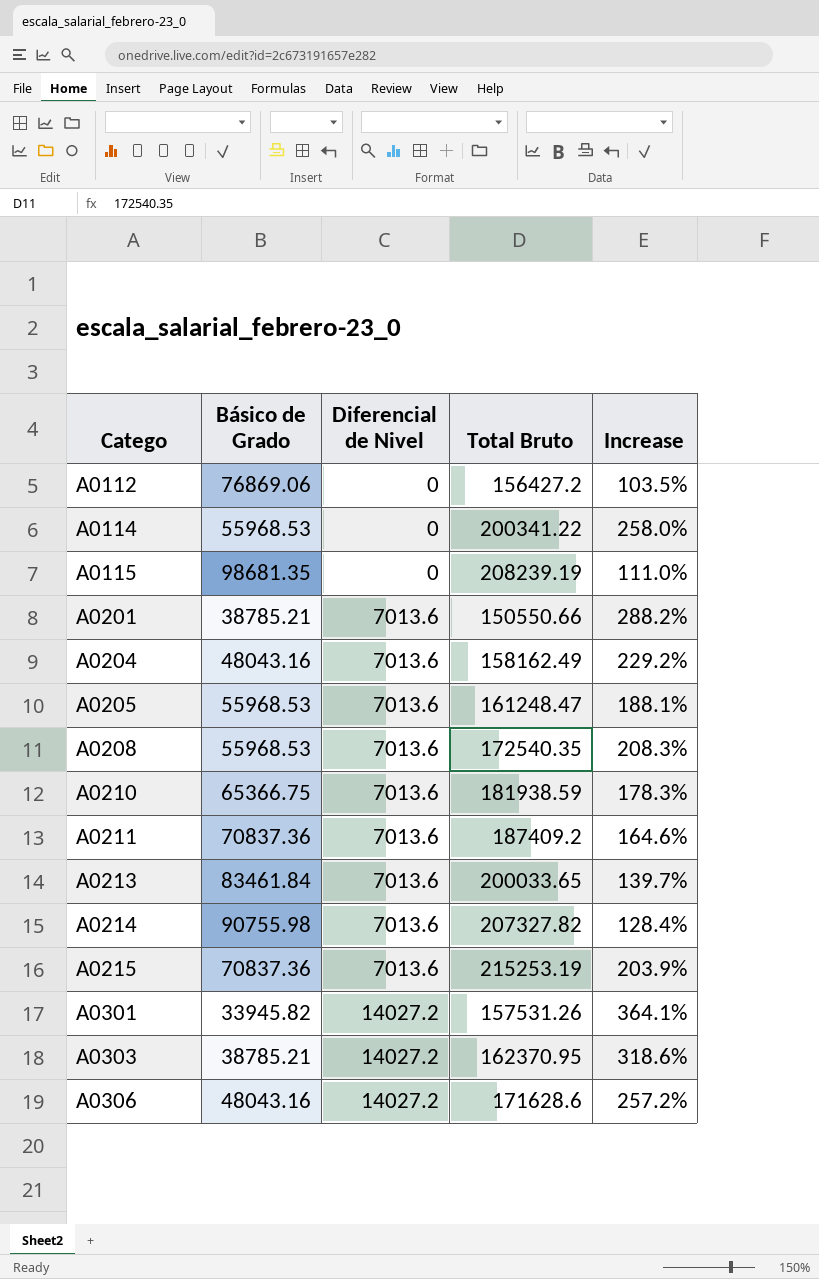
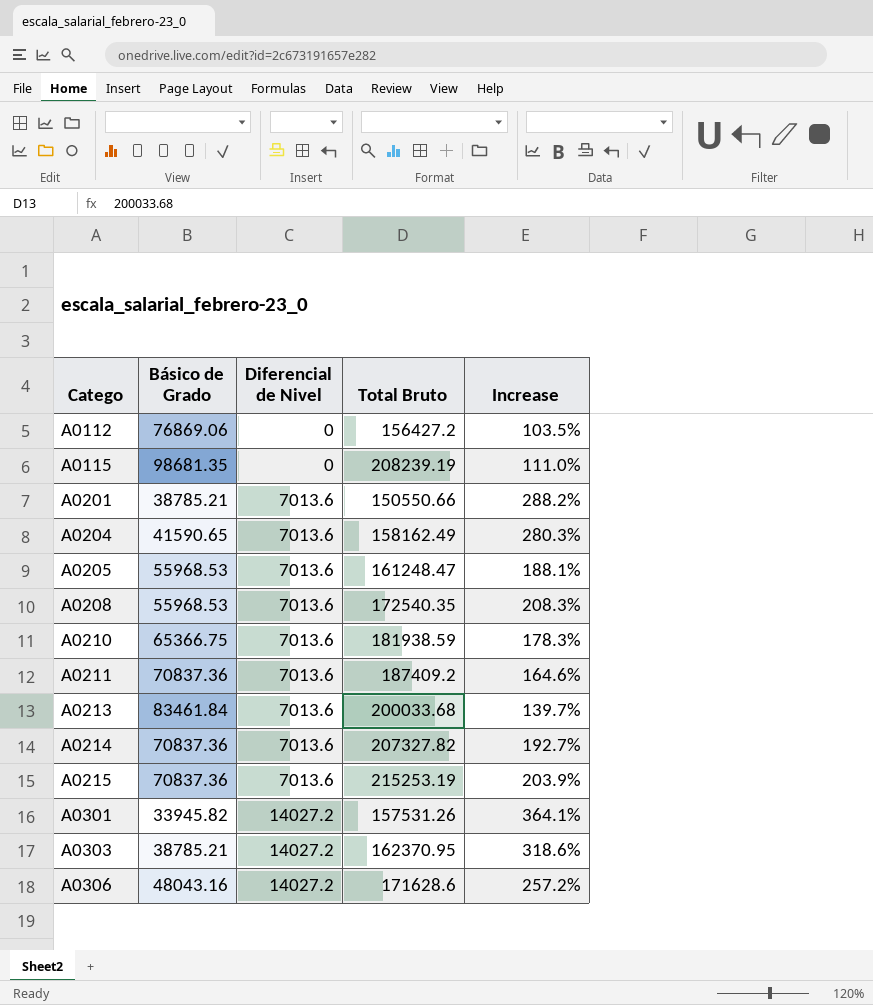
row A0114: 55968.53 | 0 | 200341.22 | 258.0% -> none
A0204 | Básico de Grado: 48043.16 -> 41590.65
A0204 | Increase: 229.2% -> 280.3%
A0213 | Total Bruto: 200033.65 -> 200033.68
A0214 | Básico de Grado: 90755.98 -> 70837.36
A0214 | Increase: 128.4% -> 192.7%

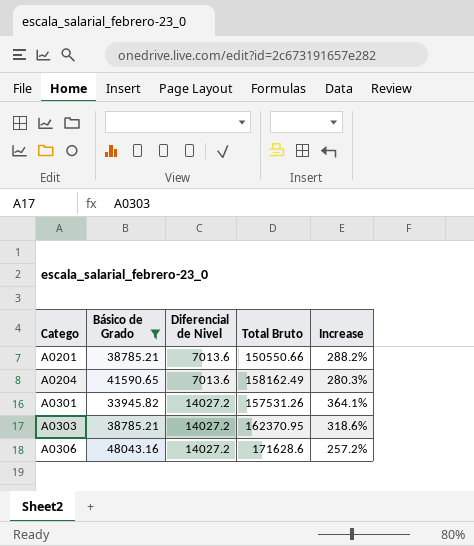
filter: none -> Básico de Grado <= 48043.16

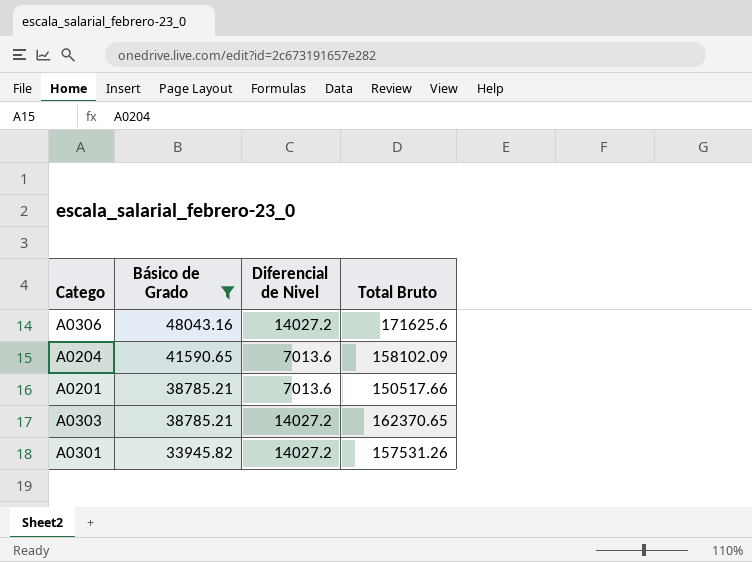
row order: Catego ascending -> Básico de Grado descending
column Increase | formula: ([Total Bruto] - [Básico de Grado]) / [Básico de Grado] -> none
A0306 | Total Bruto: 171628.6 -> 171625.6
A0204 | Total Bruto: 158162.49 -> 158102.09
A0201 | Total Bruto: 150550.66 -> 150517.66
A0303 | Total Bruto: 162370.95 -> 162370.65

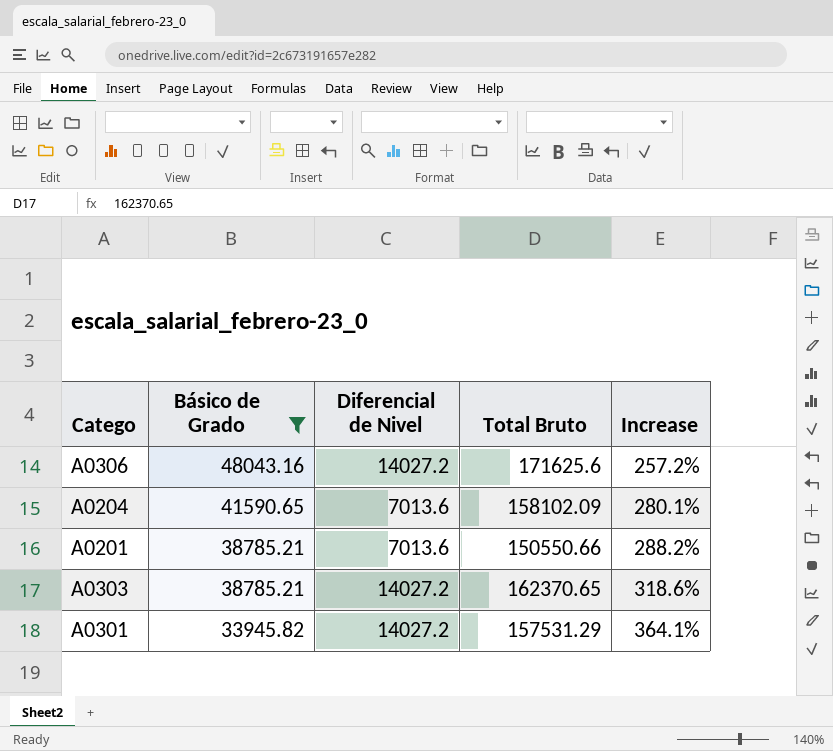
column Increase | formula: none -> ([Total Bruto] - [Básico de Grado]) / [Básico de Grado]
A0201 | Total Bruto: 150517.66 -> 150550.66
A0301 | Total Bruto: 157531.26 -> 157531.29

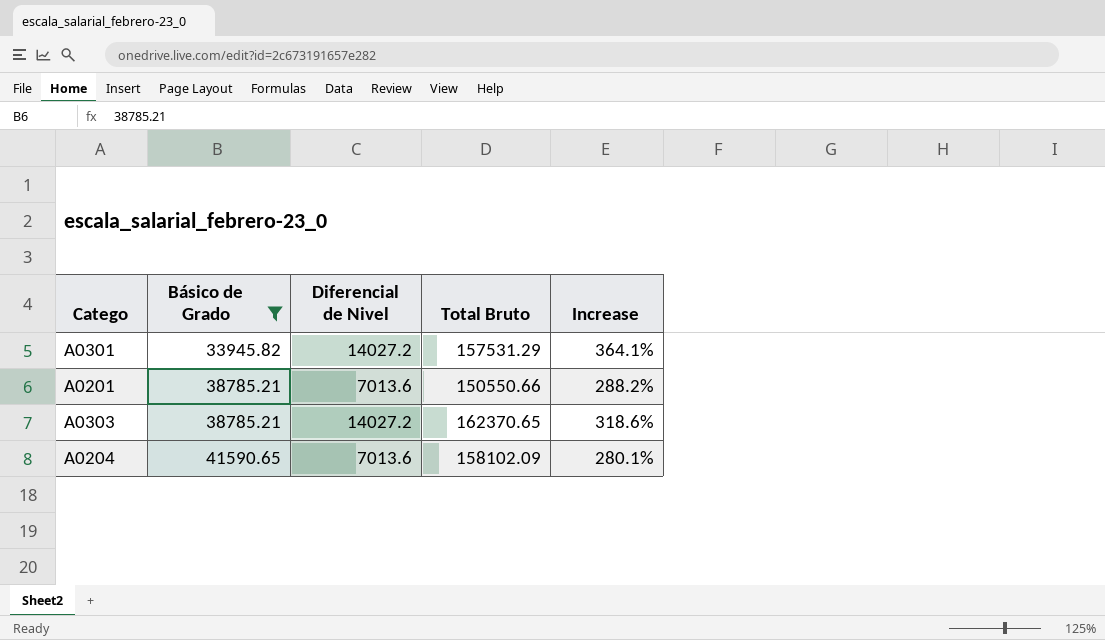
row order: Básico de Grado descending -> Básico de Grado ascending
row A0306: 48043.16 | 14027.2 | 171625.6 | 257.2% -> none

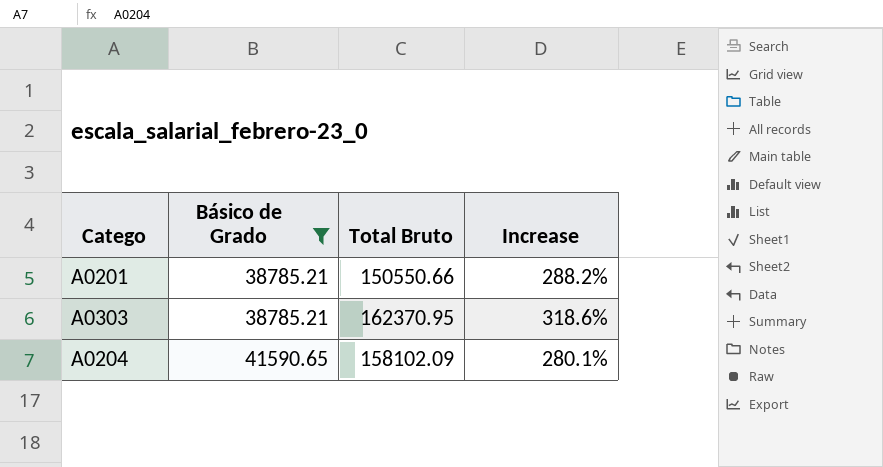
column Diferencial de Nivel | position: 3 -> none
row A0301: 33945.82 | 14027.2 | 157531.29 | 364.1% -> none
A0303 | Total Bruto: 162370.65 -> 162370.95

